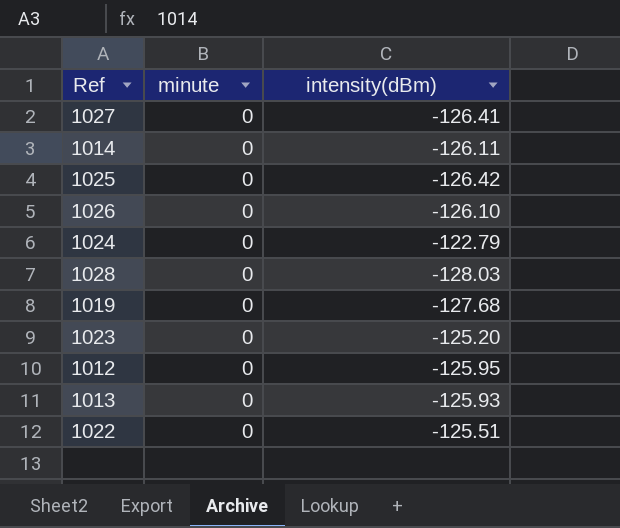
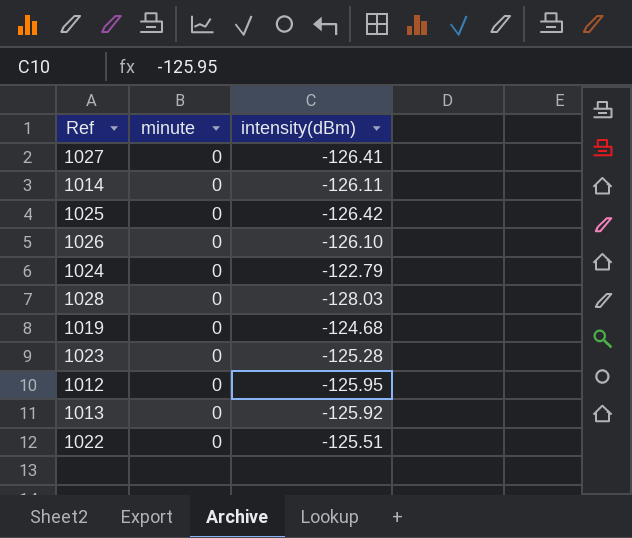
1019 | intensity(dBm): -127.68 -> -124.68
1023 | intensity(dBm): -125.20 -> -125.28
1013 | intensity(dBm): -125.93 -> -125.92

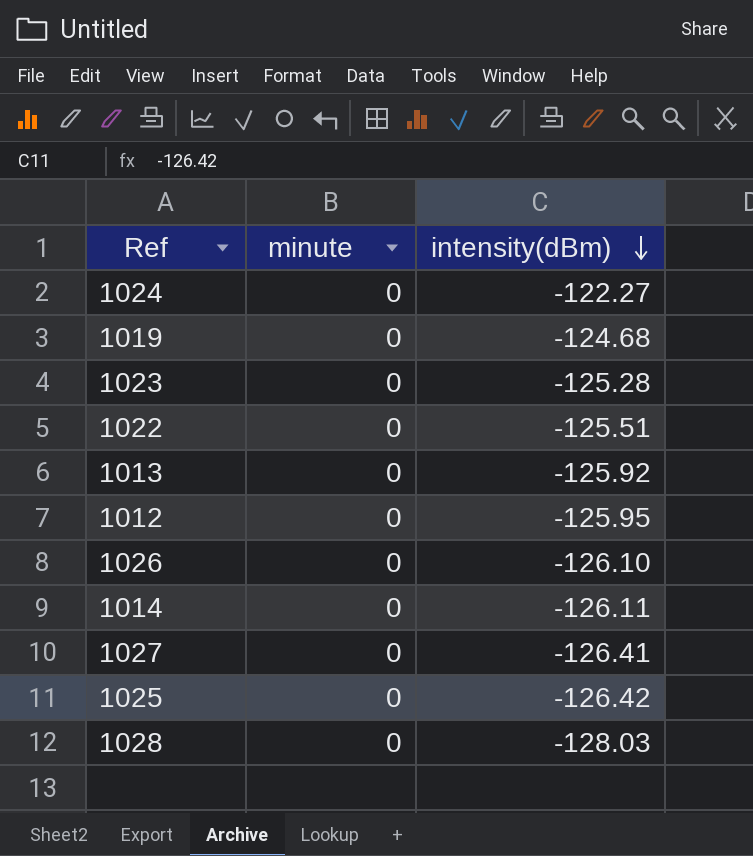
row order: none -> intensity(dBm) descending
1024 | intensity(dBm): -122.79 -> -122.27

